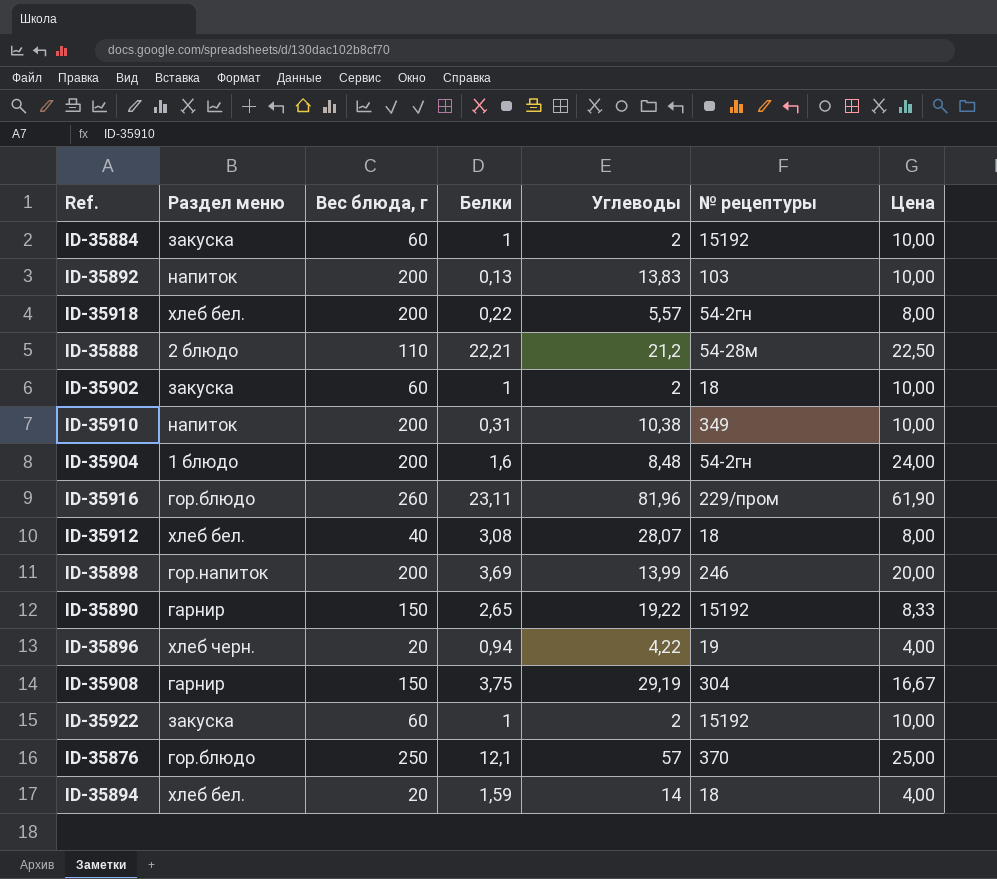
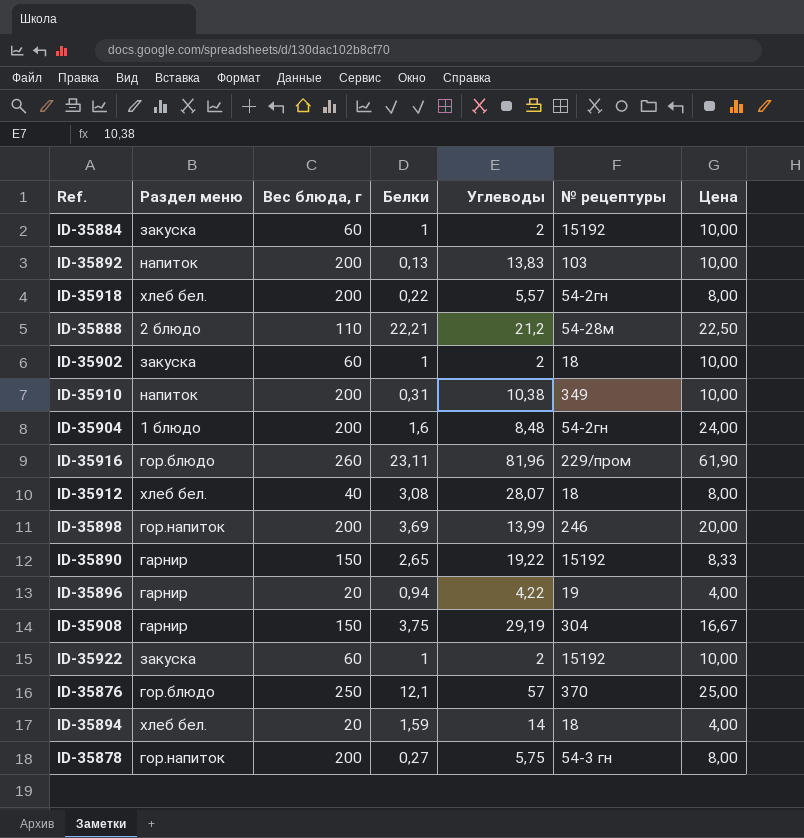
ID-35896 | Раздел меню: хлеб черн. -> гарнир
row ID-35878: none -> гор.напиток | 200 | 0,27 | 5,75 | 54-3 гн | 8,00

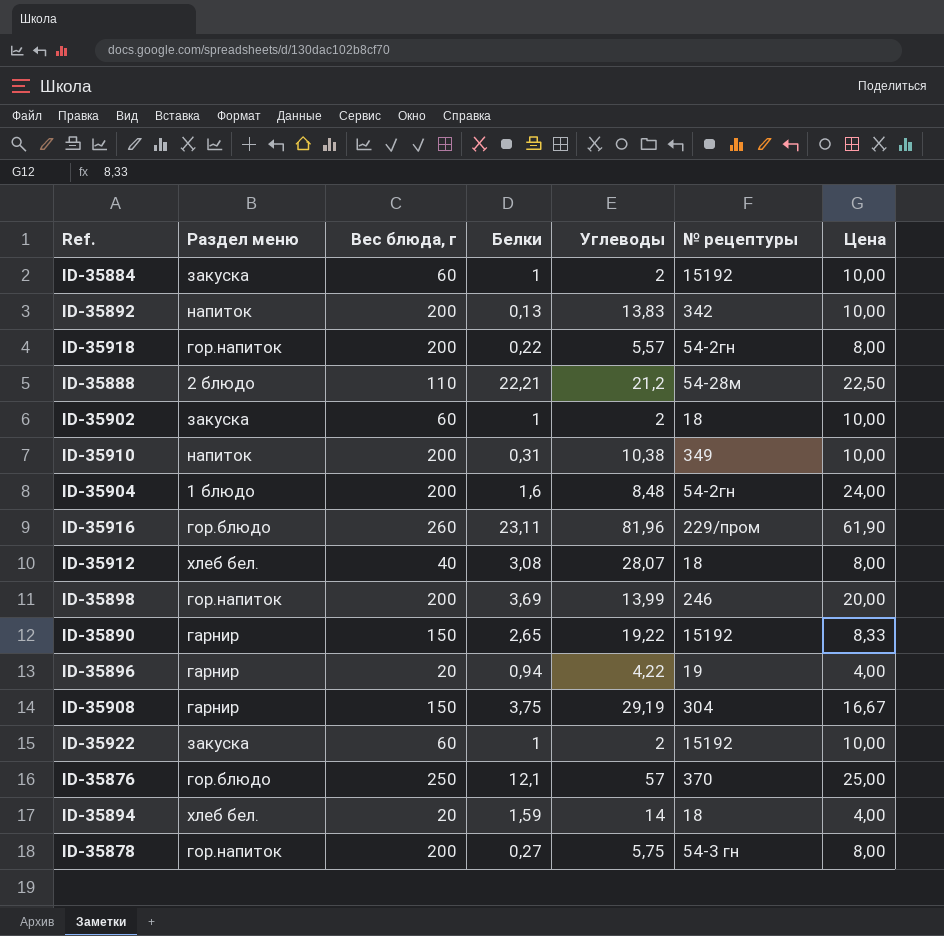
ID-35892 | № рецептуры: 103 -> 342
ID-35918 | Раздел меню: хлеб бел. -> гор.напиток

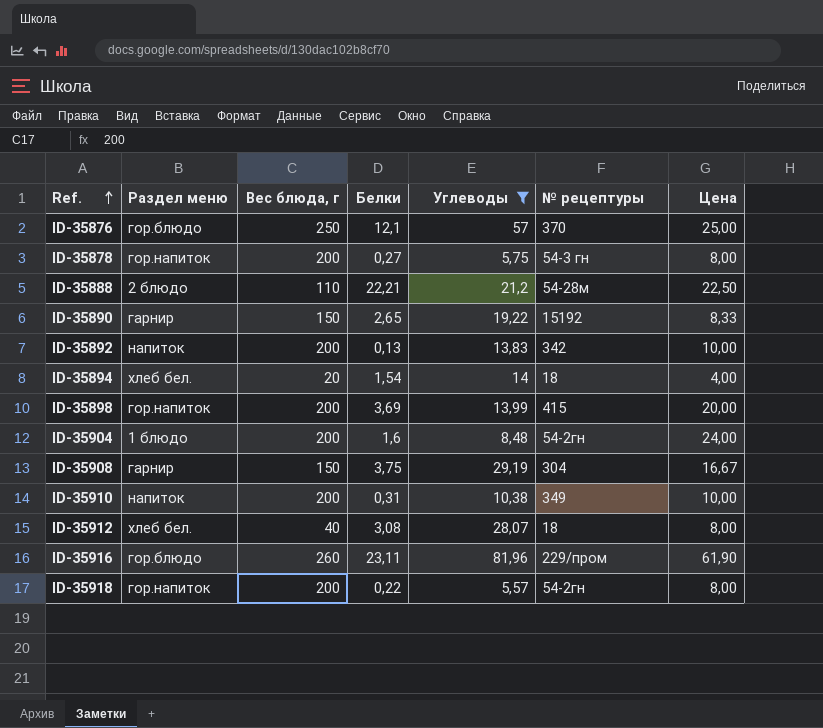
filter: none -> Углеводы >= 5,57
row order: none -> Ref. ascending
ID-35894 | Белки: 1,59 -> 1,54
ID-35898 | № рецептуры: 246 -> 415

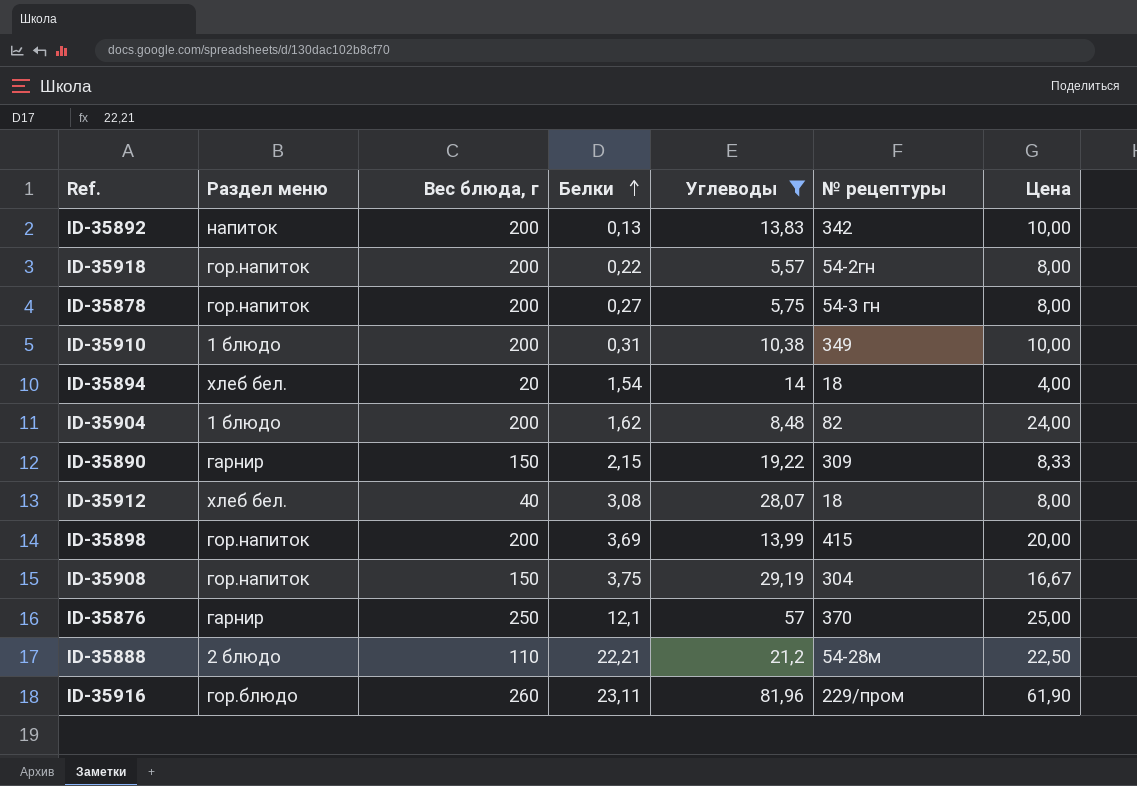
row order: Ref. ascending -> Белки ascending
ID-35910 | Раздел меню: напиток -> 1 блюдо
ID-35904 | Белки: 1,6 -> 1,62
ID-35904 | № рецептуры: 54-2гн -> 82
ID-35890 | Белки: 2,65 -> 2,15
ID-35890 | № рецептуры: 15192 -> 309
ID-35908 | Раздел меню: гарнир -> гор.напиток
ID-35876 | Раздел меню: гор.блюдо -> гарнир

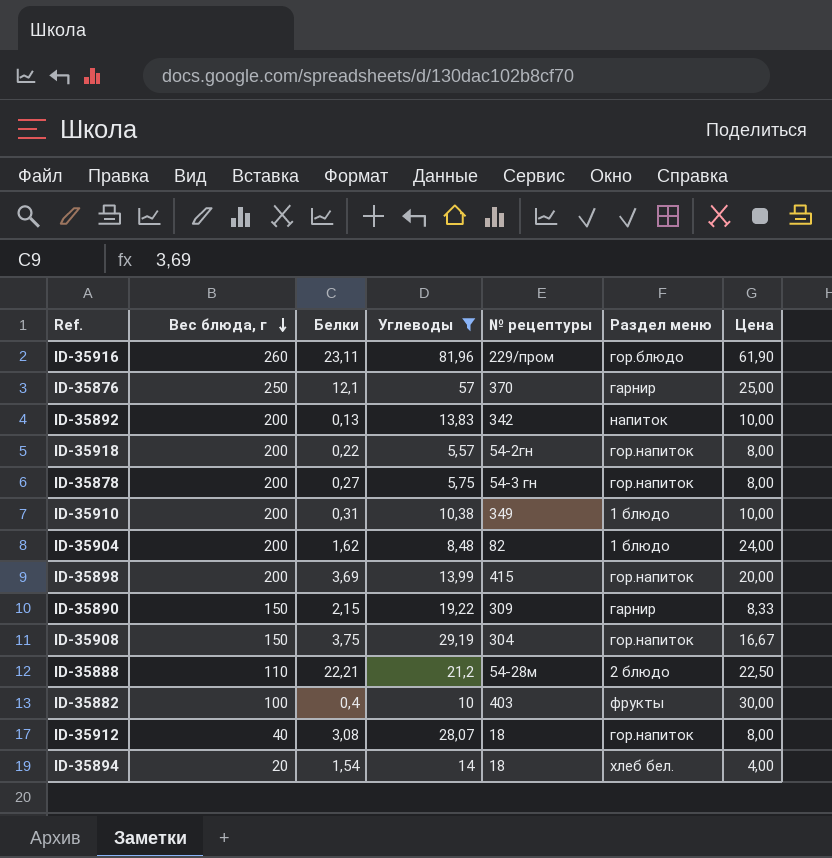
row order: Белки ascending -> Вес блюда, г descending
column Раздел меню | position: 2 -> 6
row ID-35882: none -> 100 | 0,4 | 10 | 403 | фрукты | 30,00
ID-35912 | Раздел меню: хлеб бел. -> гор.напиток

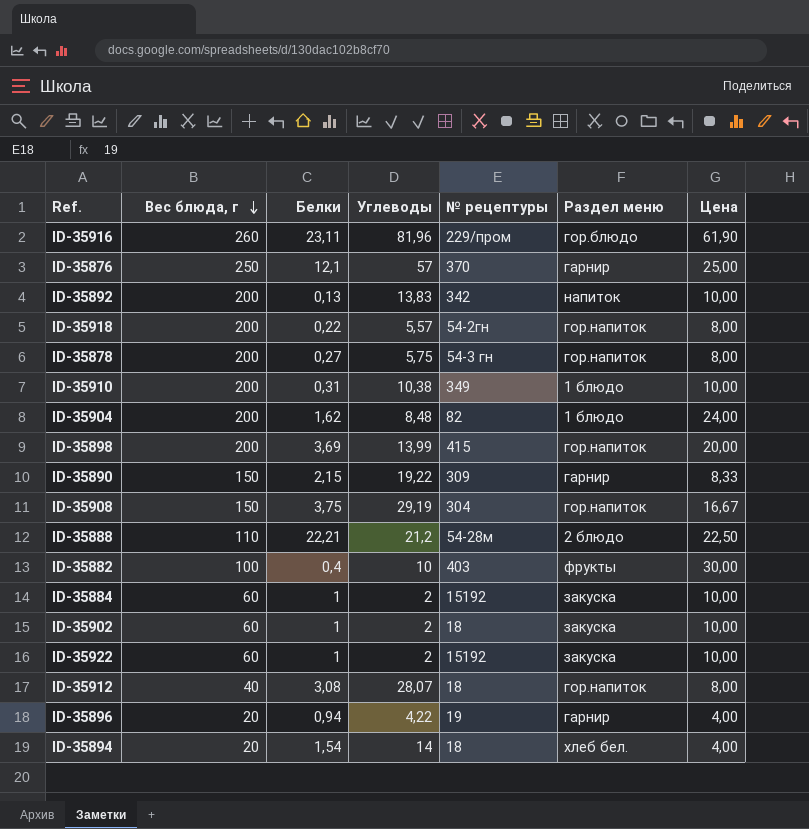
filter: Углеводы >= 5,57 -> none

